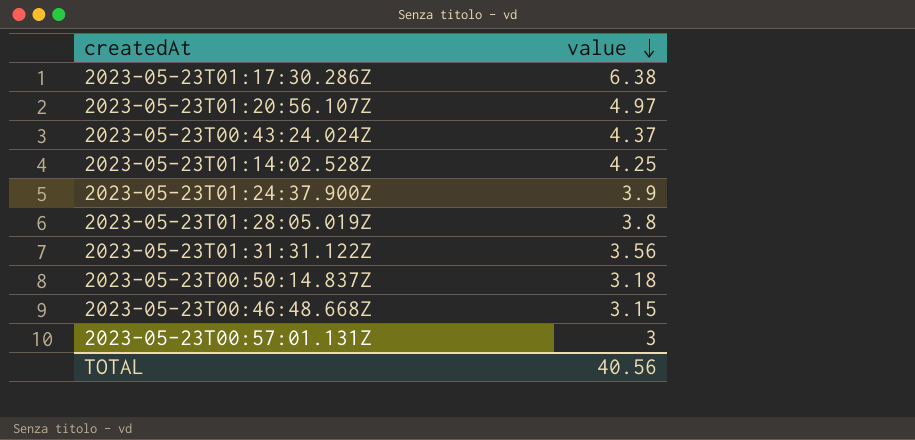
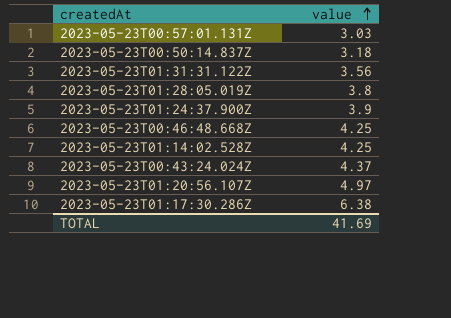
row order: value descending -> value ascending
2023-05-23T00:57:01.131Z | value: 3 -> 3.03
2023-05-23T00:46:48.668Z | value: 3.15 -> 4.25
TOTAL | value: 40.56 -> 41.69

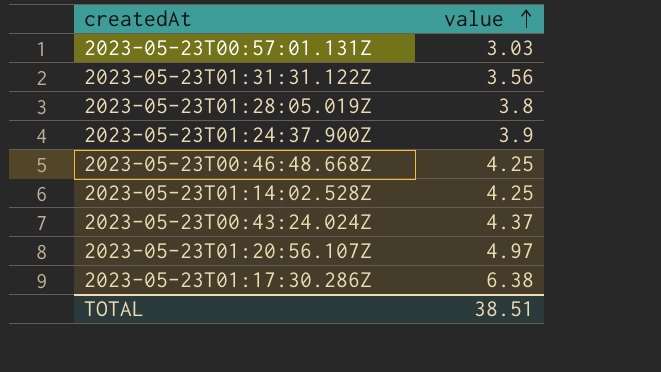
row 2023-05-23T00:50:14.837Z: 3.18 -> none
TOTAL | value: 41.69 -> 38.51

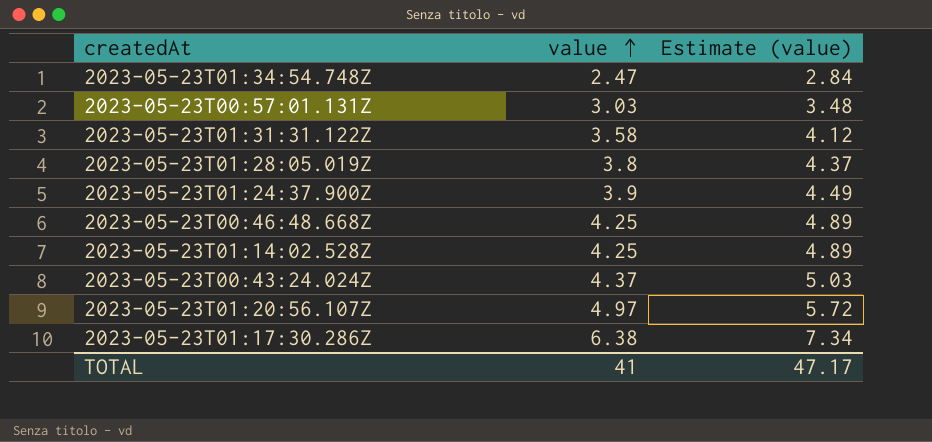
column Estimate (value) | formula: none -> [value] * 1.15
row 2023-05-23T01:34:54.748Z: none -> 2.47 | 2.84
2023-05-23T01:31:31.122Z | value: 3.56 -> 3.58
TOTAL | value: 38.51 -> 41

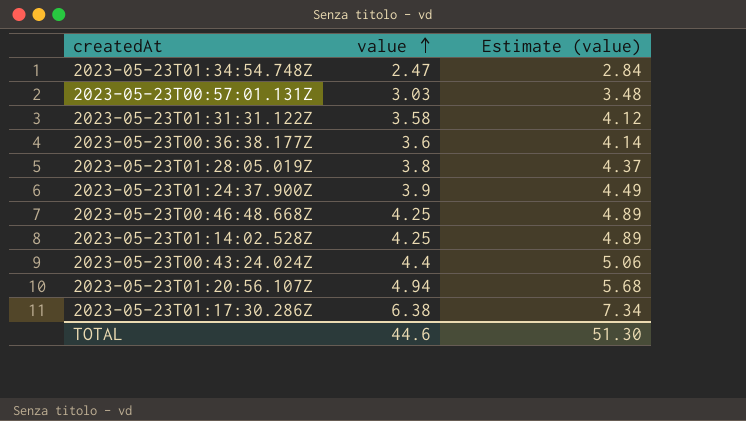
row 2023-05-23T00:36:38.177Z: none -> 3.6 | 4.14
2023-05-23T00:43:24.024Z | value: 4.37 -> 4.4
2023-05-23T00:43:24.024Z | Estimate (value): 5.03 -> 5.06
2023-05-23T01:20:56.107Z | value: 4.97 -> 4.94
2023-05-23T01:20:56.107Z | Estimate (value): 5.72 -> 5.68
TOTAL | value: 41 -> 44.6
TOTAL | Estimate (value): 47.17 -> 51.30

